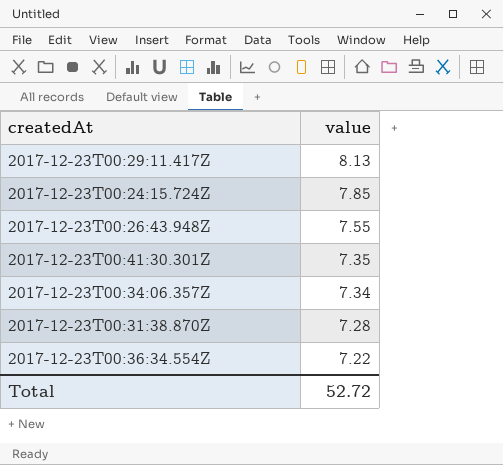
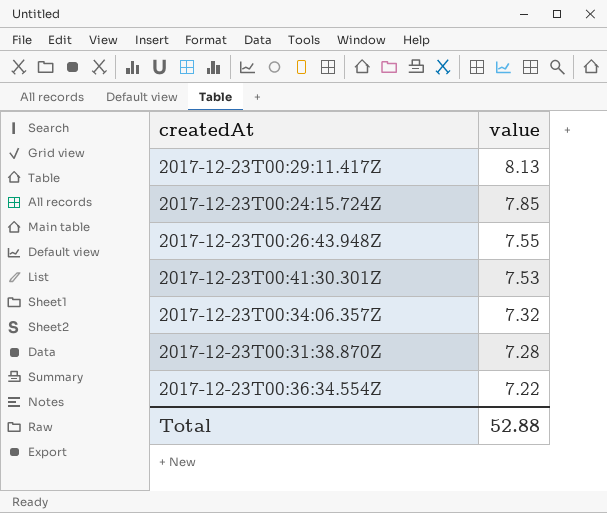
2017-12-23T00:41:30.301Z | value: 7.35 -> 7.53
2017-12-23T00:34:06.357Z | value: 7.34 -> 7.32
Total | value: 52.72 -> 52.88

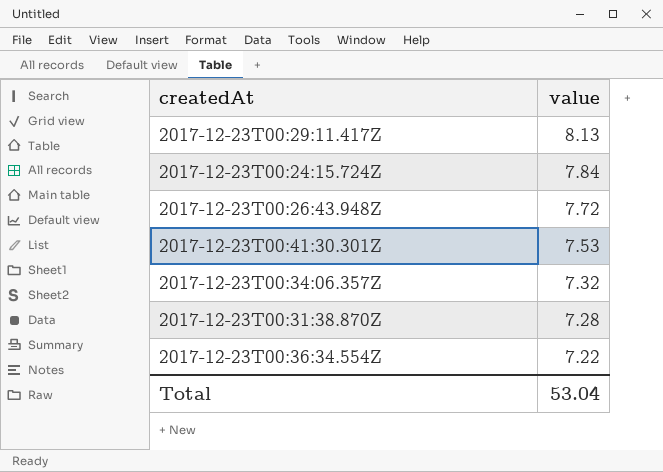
2017-12-23T00:24:15.724Z | value: 7.85 -> 7.84
2017-12-23T00:26:43.948Z | value: 7.55 -> 7.72
Total | value: 52.88 -> 53.04

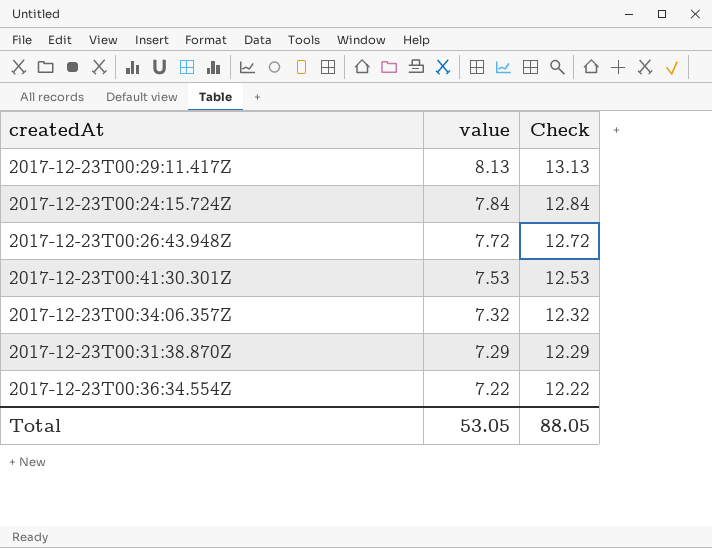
column Check | formula: none -> [value] + 5
2017-12-23T00:31:38.870Z | value: 7.28 -> 7.29
Total | value: 53.04 -> 53.05

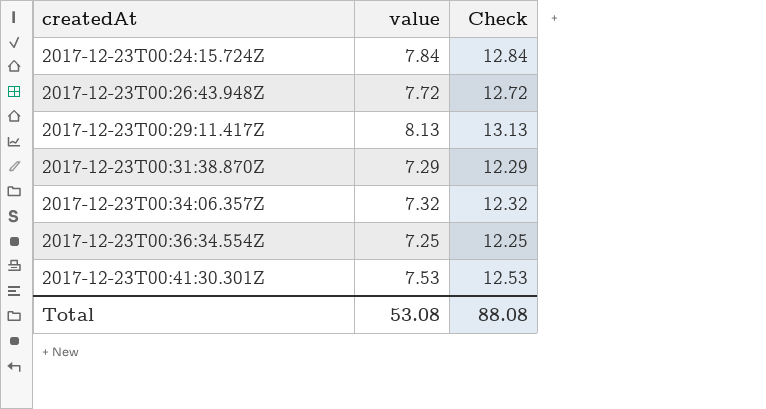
row order: value descending -> createdAt ascending
2017-12-23T00:36:34.554Z | value: 7.22 -> 7.25
2017-12-23T00:36:34.554Z | Check: 12.22 -> 12.25
Total | value: 53.05 -> 53.08
Total | Check: 88.05 -> 88.08

